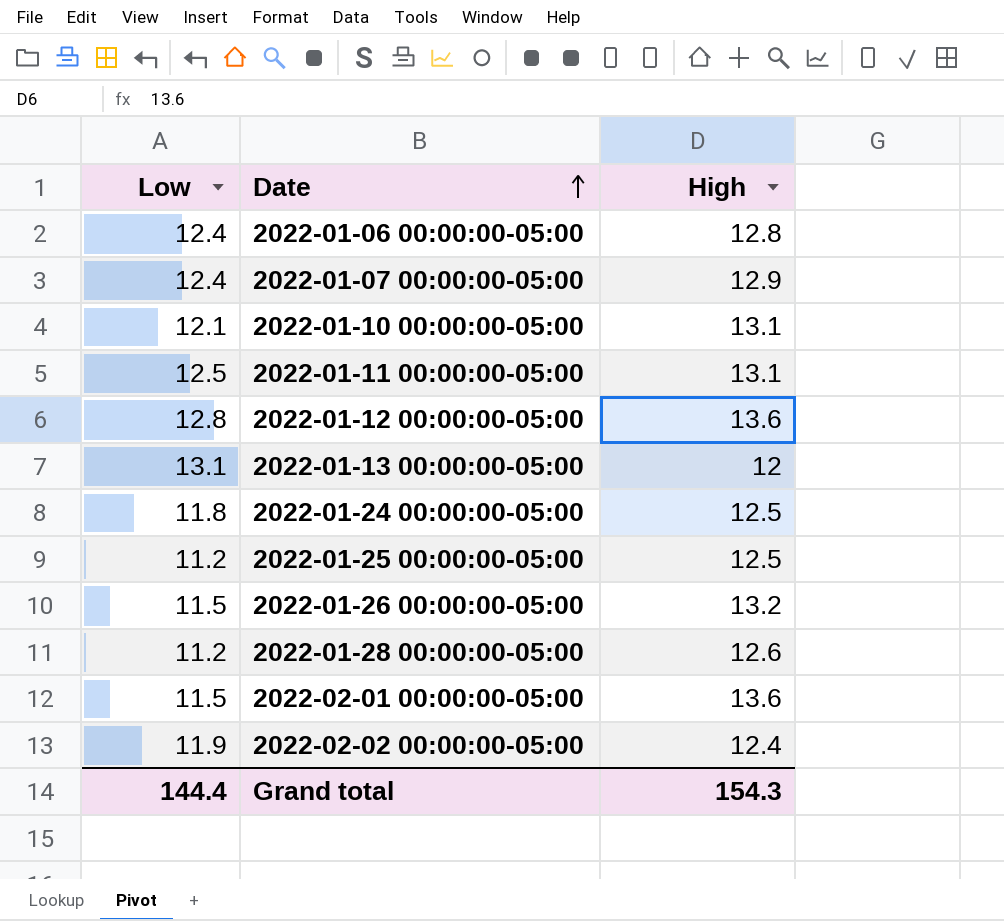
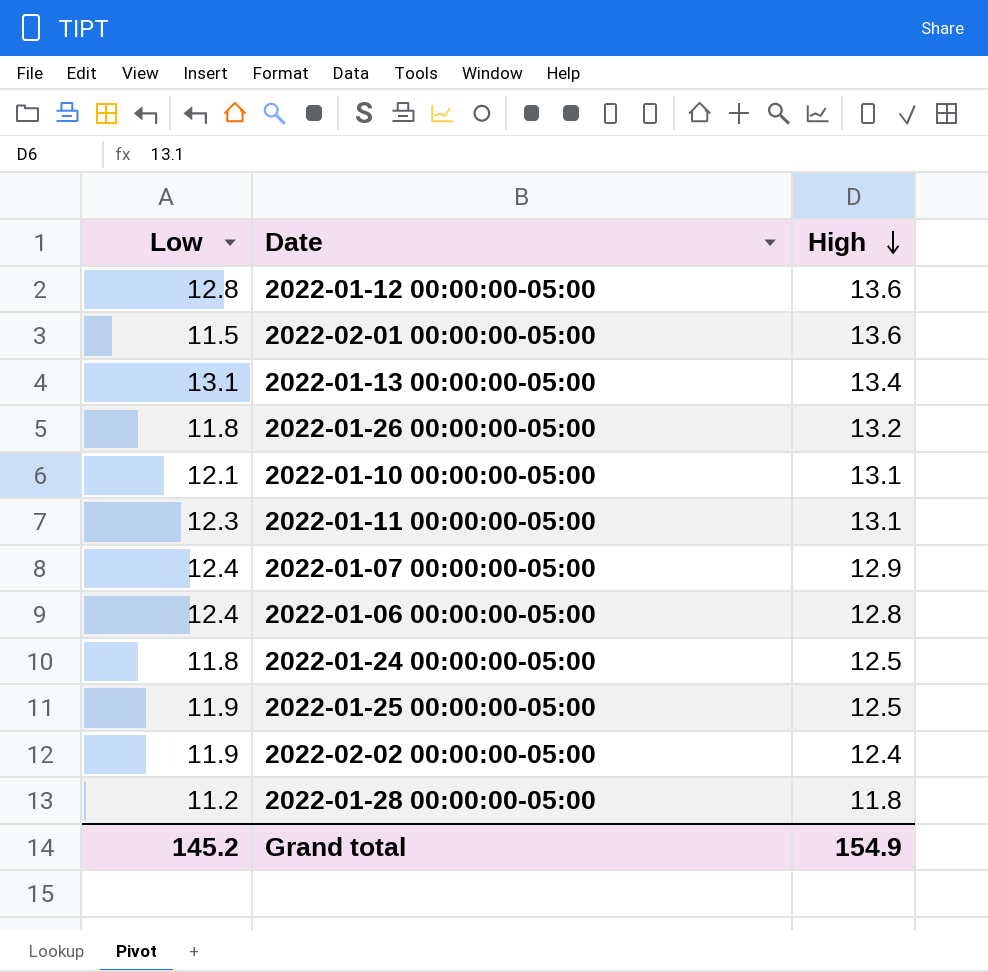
row order: Date ascending -> High descending
2022-01-13 00:00:00-05:00 | High: 12 -> 13.4
2022-01-26 00:00:00-05:00 | Low: 11.5 -> 11.8
2022-01-11 00:00:00-05:00 | Low: 12.5 -> 12.3
2022-01-25 00:00:00-05:00 | Low: 11.2 -> 11.9
2022-01-28 00:00:00-05:00 | High: 12.6 -> 11.8
Grand total | Low: 144.4 -> 145.2
Grand total | High: 154.3 -> 154.9

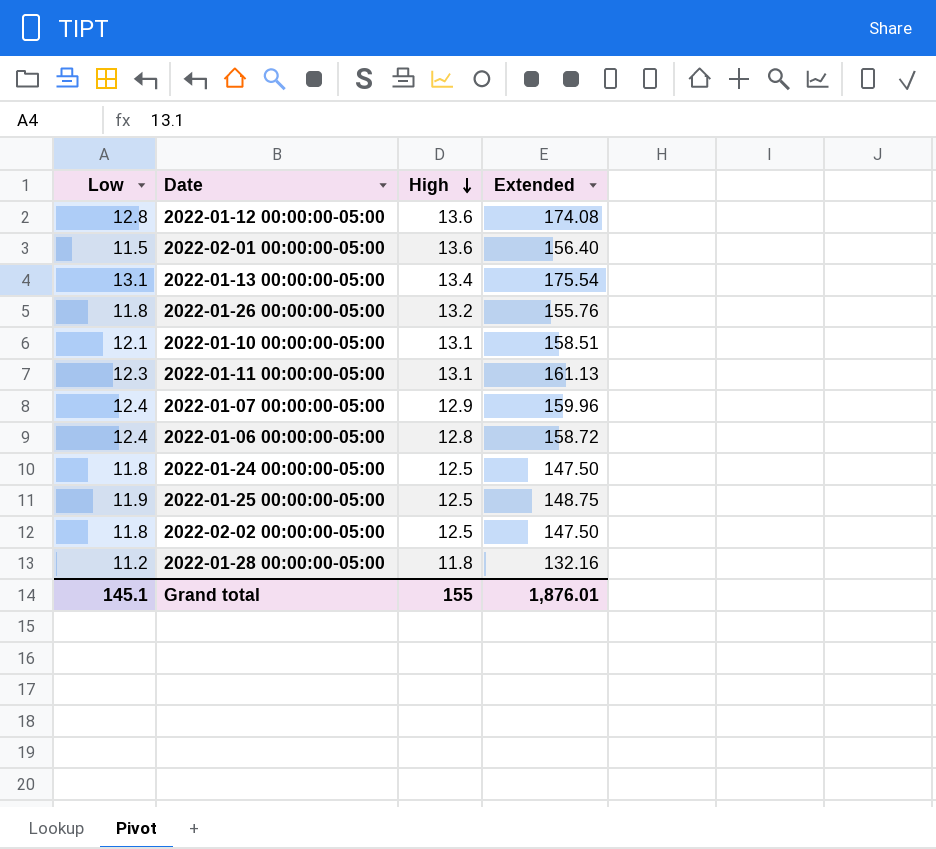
column Extended | formula: none -> [Low] * [High]
2022-02-02 00:00:00-05:00 | Low: 11.9 -> 11.8
2022-02-02 00:00:00-05:00 | High: 12.4 -> 12.5
Grand total | Low: 145.2 -> 145.1
Grand total | High: 154.9 -> 155

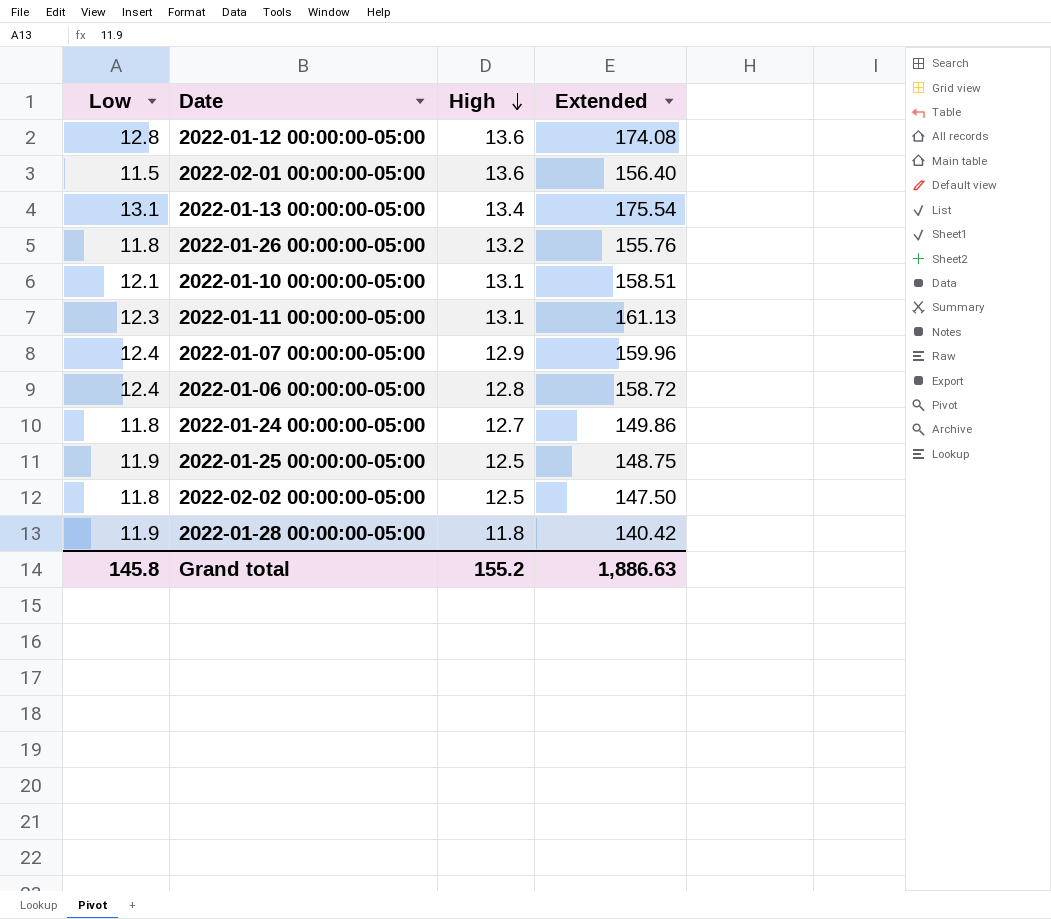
2022-01-24 00:00:00-05:00 | High: 12.5 -> 12.7
2022-01-24 00:00:00-05:00 | Extended: 147.50 -> 149.86
2022-01-28 00:00:00-05:00 | Low: 11.2 -> 11.9
2022-01-28 00:00:00-05:00 | Extended: 132.16 -> 140.42
Grand total | Low: 145.1 -> 145.8
Grand total | High: 155 -> 155.2
Grand total | Extended: 1,876.01 -> 1,886.63

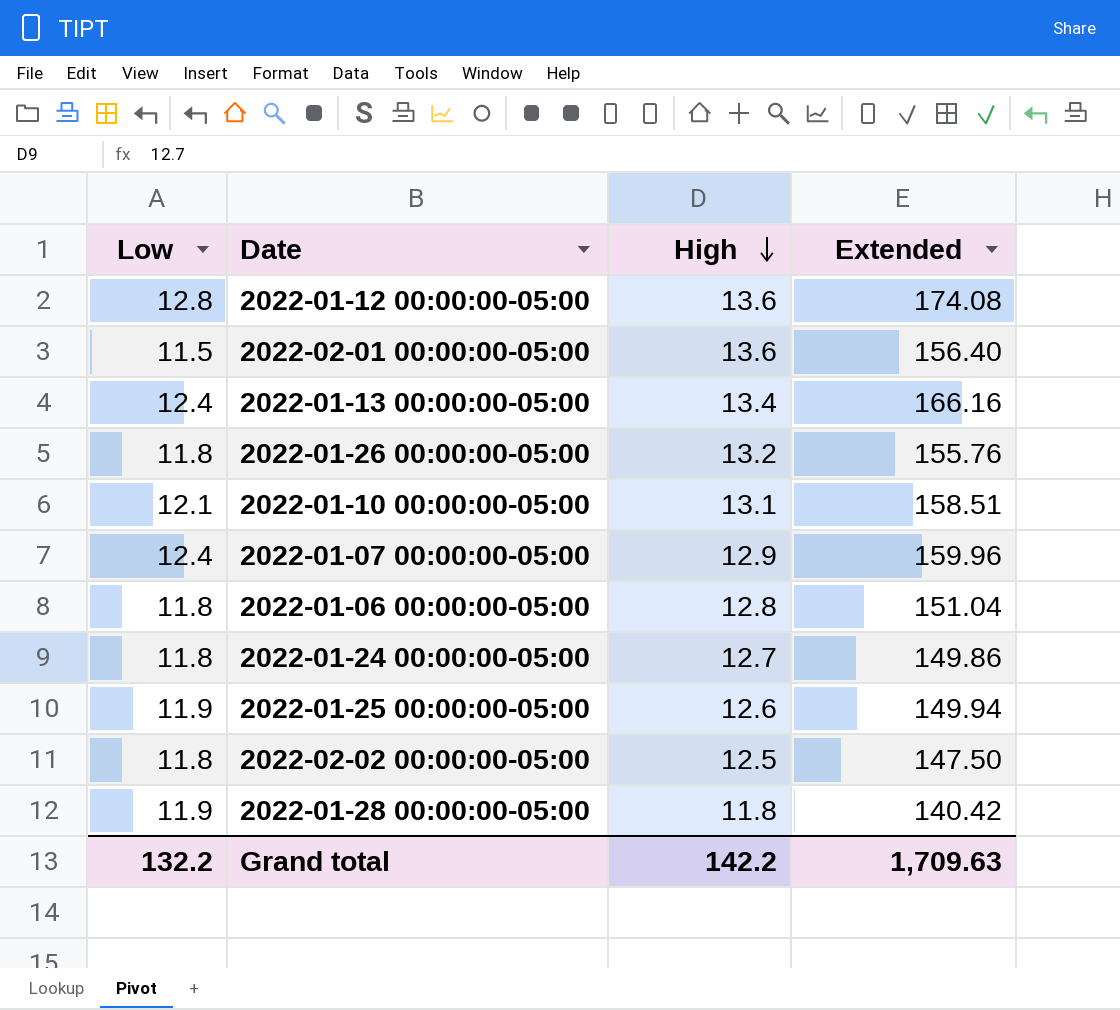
row 2022-01-11 00:00:00-05:00: 12.3 | 13.1 | 161.13 -> none
2022-01-13 00:00:00-05:00 | Low: 13.1 -> 12.4
2022-01-13 00:00:00-05:00 | Extended: 175.54 -> 166.16
2022-01-06 00:00:00-05:00 | Low: 12.4 -> 11.8
2022-01-06 00:00:00-05:00 | Extended: 158.72 -> 151.04
2022-01-25 00:00:00-05:00 | High: 12.5 -> 12.6
2022-01-25 00:00:00-05:00 | Extended: 148.75 -> 149.94
Grand total | Low: 145.8 -> 132.2
Grand total | High: 155.2 -> 142.2
Grand total | Extended: 1,886.63 -> 1,709.63

